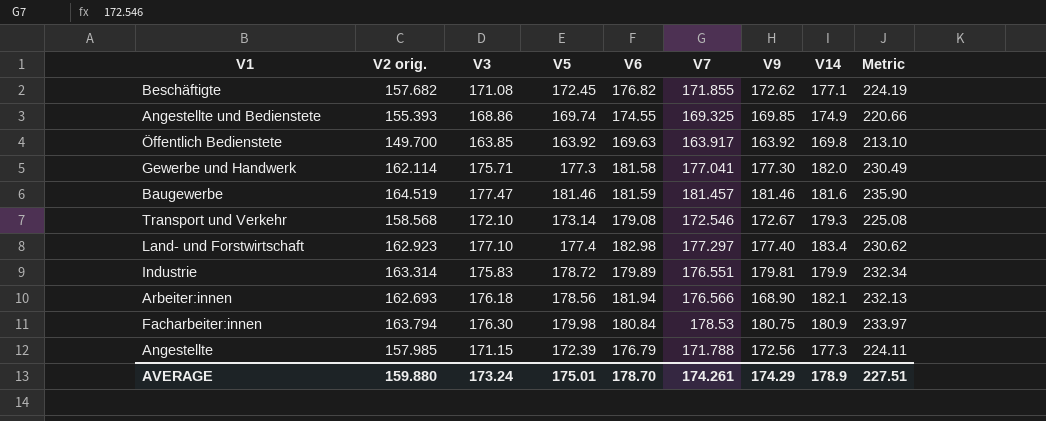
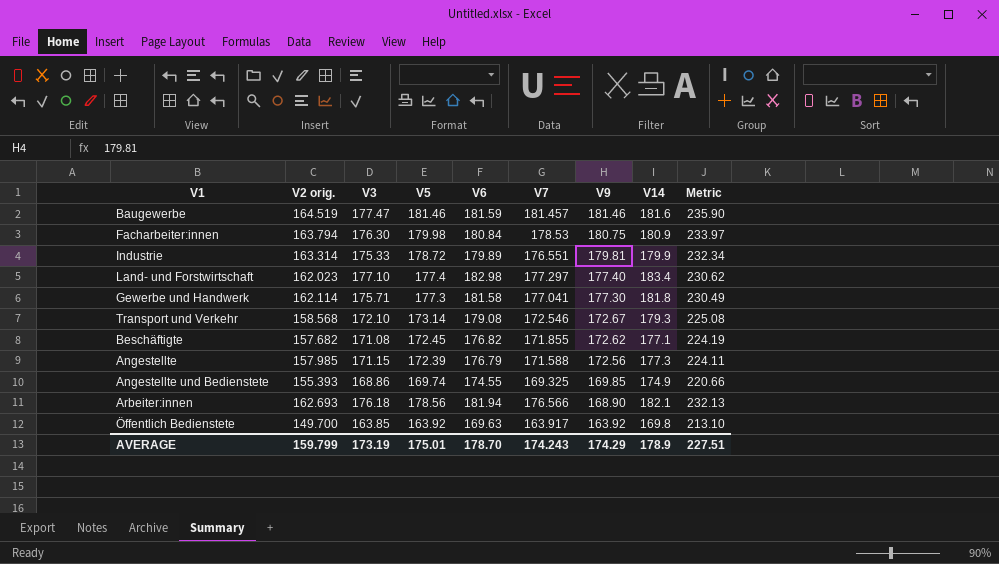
row order: none -> V9 descending
Industrie | V3: 175.83 -> 175.33
Land- und Forstwirtschaft | V2 orig.: 162.923 -> 162.023
Gewerbe und Handwerk | V14: 182.0 -> 181.8
Angestellte | V7: 171.788 -> 171.588
AVERAGE | V2 orig.: 159.880 -> 159.799
AVERAGE | V3: 173.24 -> 173.19
AVERAGE | V7: 174.261 -> 174.243

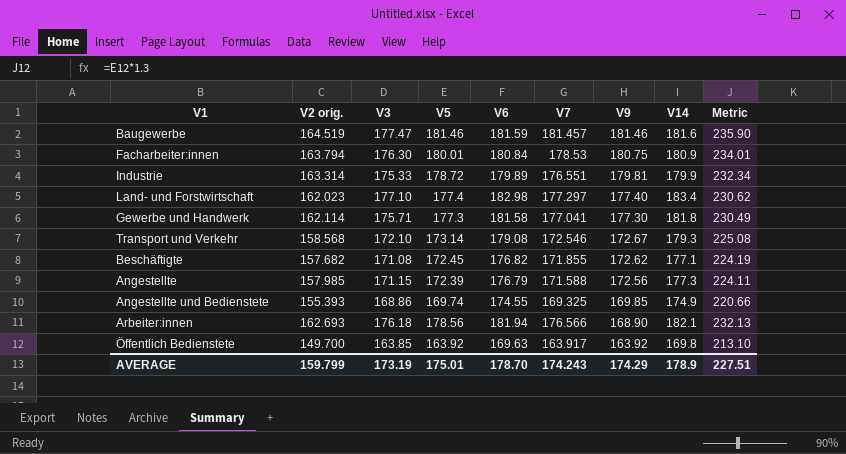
Facharbeiter:innen | V5: 179.98 -> 180.01
Facharbeiter:innen | Metric: 233.97 -> 234.01

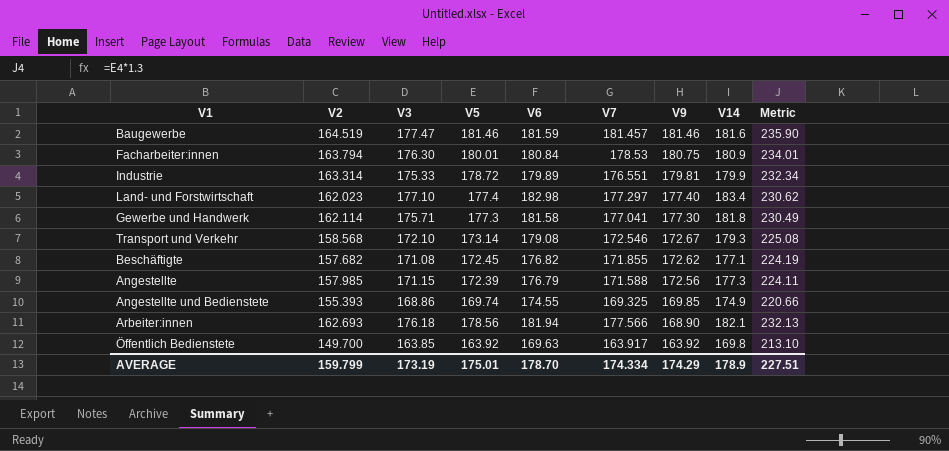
column name: V2 orig. -> V2
Arbeiter:innen | V7: 176.566 -> 177.566
AVERAGE | V7: 174.243 -> 174.334

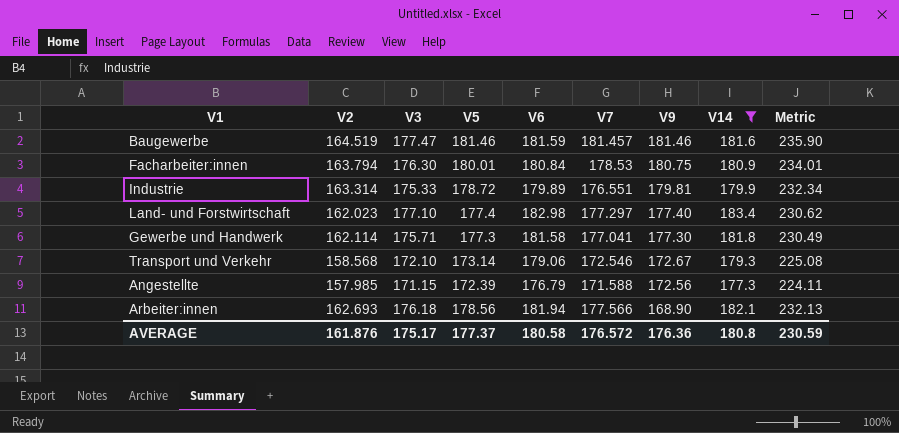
filter: none -> V14 >= 177.3
Transport und Verkehr | V6: 179.08 -> 179.06
AVERAGE | V2: 159.799 -> 161.876
AVERAGE | V3: 173.19 -> 175.17
AVERAGE | V5: 175.01 -> 177.37
AVERAGE | V6: 178.70 -> 180.58
AVERAGE | V7: 174.334 -> 176.572
AVERAGE | V9: 174.29 -> 176.36
AVERAGE | V14: 178.9 -> 180.8
AVERAGE | Metric: 227.51 -> 230.59

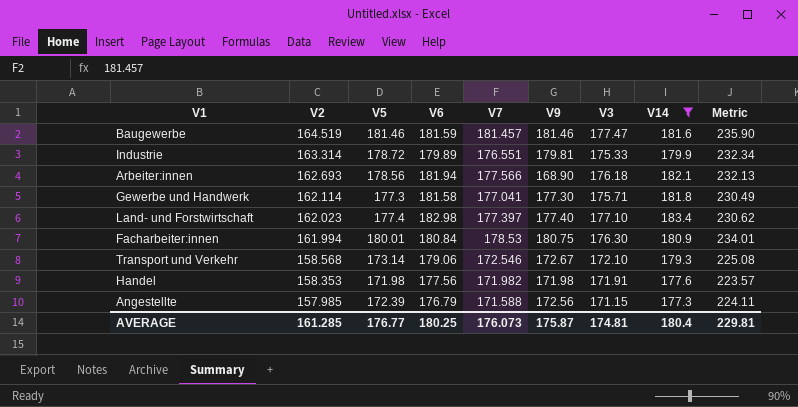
row order: V9 descending -> V2 descending
column V3 | position: 3 -> 7
Land- und Forstwirtschaft | V7: 177.297 -> 177.397
Facharbeiter:innen | V2: 163.794 -> 161.994
row Handel: none -> 158.353 | 171.98 | 177.56 | 171.982 | 171.98 | 171.91 | 177.6 | 223.57
AVERAGE | V2: 161.876 -> 161.285
AVERAGE | V5: 177.37 -> 176.77
AVERAGE | V6: 180.58 -> 180.25
AVERAGE | V7: 176.572 -> 176.073
AVERAGE | V9: 176.36 -> 175.87
AVERAGE | V3: 175.17 -> 174.81
AVERAGE | V14: 180.8 -> 180.4
AVERAGE | Metric: 230.59 -> 229.81

